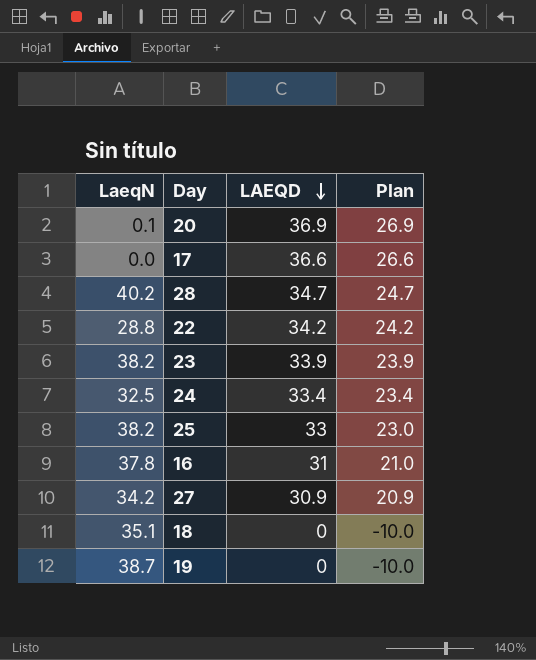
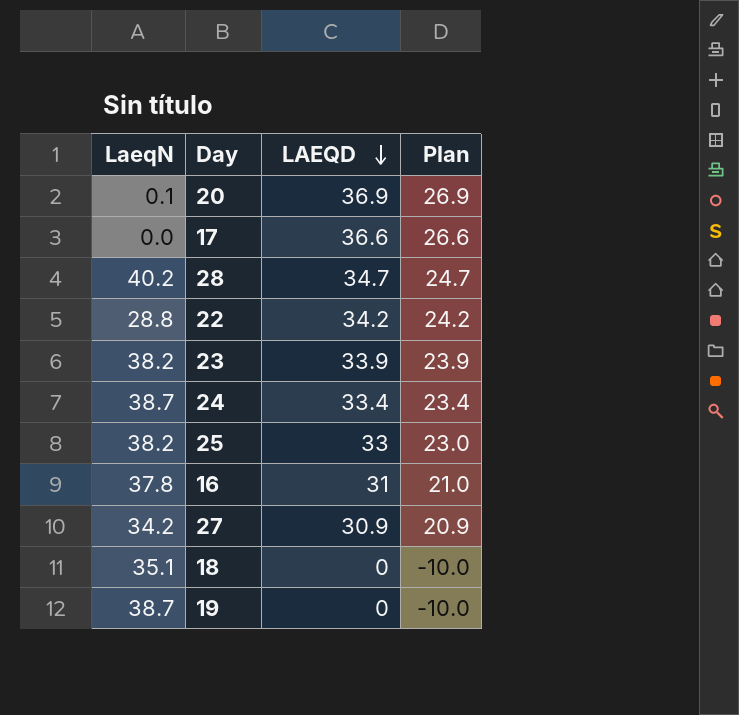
24 | LaeqN: 32.5 -> 38.7

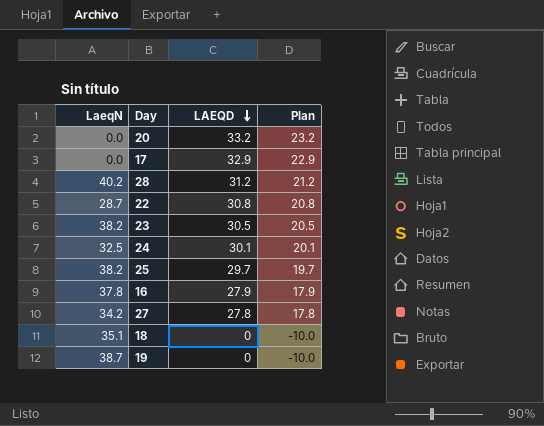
20 | LaeqN: 0.1 -> 0.0
20 | LAEQD: 36.9 -> 33.2
20 | Plan: 26.9 -> 23.2
17 | LAEQD: 36.6 -> 32.9
17 | Plan: 26.6 -> 22.9
28 | LAEQD: 34.7 -> 31.2
28 | Plan: 24.7 -> 21.2
22 | LaeqN: 28.8 -> 28.7
22 | LAEQD: 34.2 -> 30.8
22 | Plan: 24.2 -> 20.8
23 | LAEQD: 33.9 -> 30.5
23 | Plan: 23.9 -> 20.5
24 | LaeqN: 38.7 -> 32.5
24 | LAEQD: 33.4 -> 30.1
24 | Plan: 23.4 -> 20.1
25 | LAEQD: 33 -> 29.7
25 | Plan: 23.0 -> 19.7
16 | LAEQD: 31 -> 27.9
16 | Plan: 21.0 -> 17.9
27 | LAEQD: 30.9 -> 27.8
27 | Plan: 20.9 -> 17.8

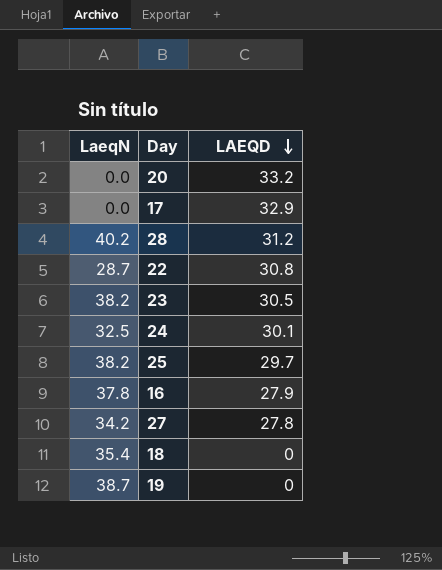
column Plan | formula: [LAEQD] - 10 -> none
18 | LaeqN: 35.1 -> 35.4

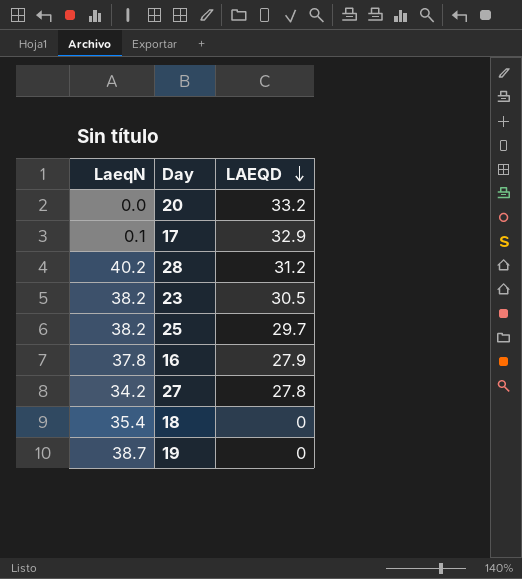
row 22: 28.7 | 30.8 -> none
row 24: 32.5 | 30.1 -> none
17 | LaeqN: 0.0 -> 0.1

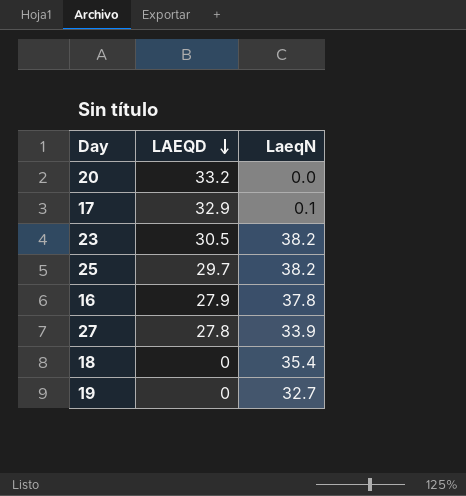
column LaeqN | position: 1 -> 3
row 28: 40.2 | 31.2 -> none
27 | LaeqN: 34.2 -> 33.9
19 | LaeqN: 38.7 -> 32.7

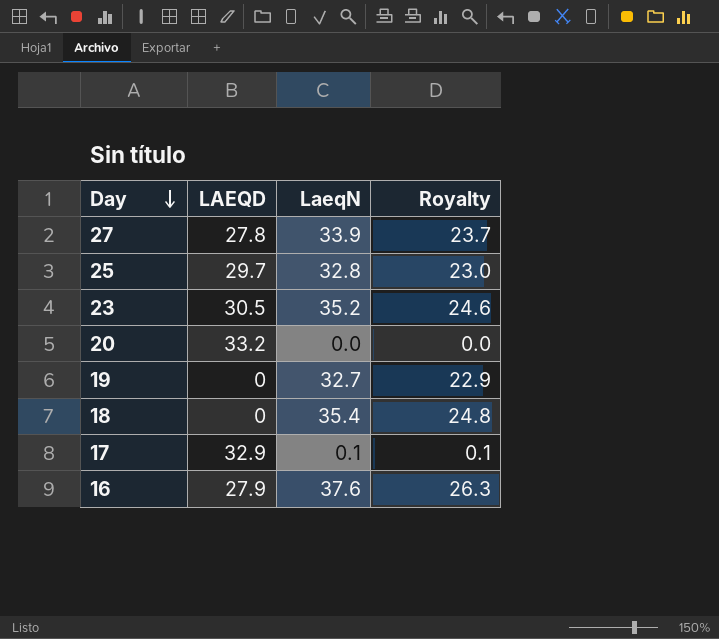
row order: LAEQD descending -> Day descending
column Royalty | formula: none -> [LaeqN] * 0.7
25 | LaeqN: 38.2 -> 32.8
23 | LaeqN: 38.2 -> 35.2
16 | LaeqN: 37.8 -> 37.6

